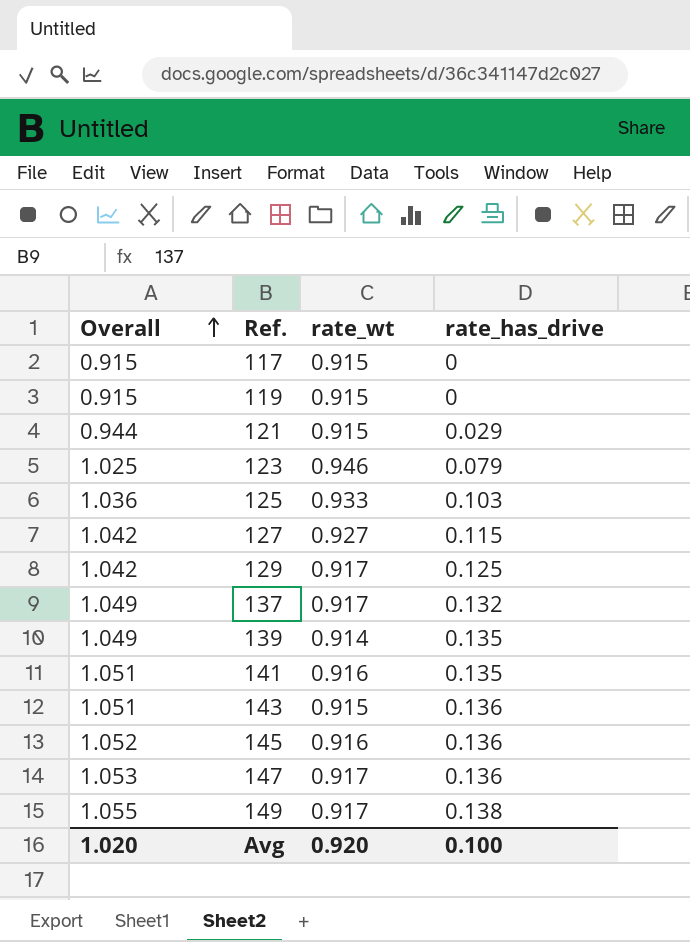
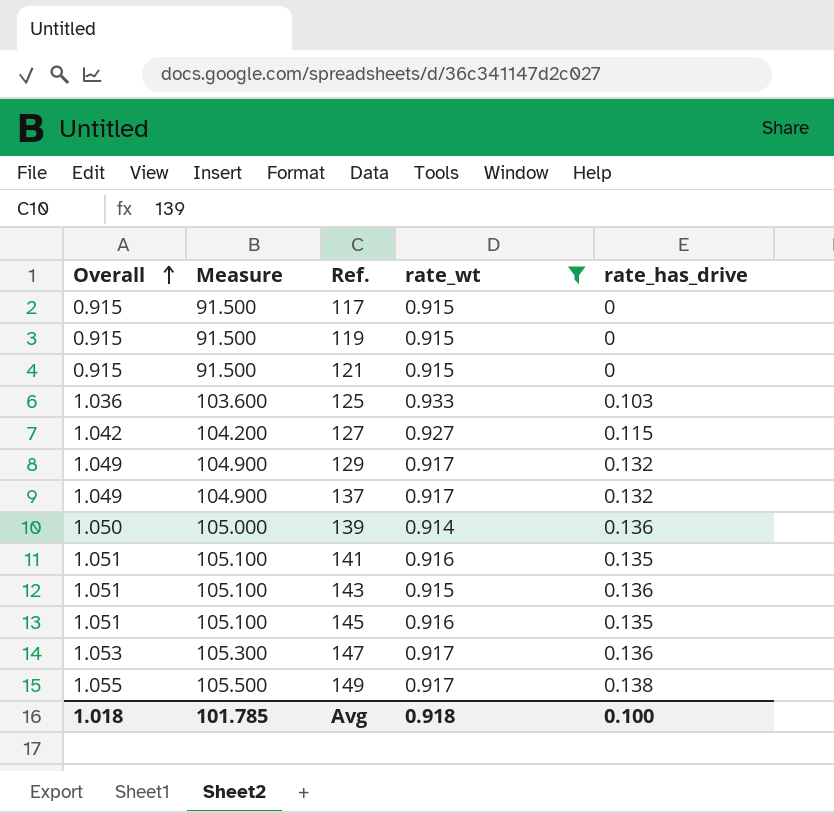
filter: none -> rate_wt != 0.946
column Measure | formula: none -> [Overall] * 100
121 | Overall: 0.944 -> 0.915
121 | rate_has_drive: 0.029 -> 0
129 | Overall: 1.042 -> 1.049
129 | rate_has_drive: 0.125 -> 0.132
139 | Overall: 1.049 -> 1.050
139 | rate_has_drive: 0.135 -> 0.136
145 | Overall: 1.052 -> 1.051
145 | rate_has_drive: 0.136 -> 0.135
Avg | Overall: 1.020 -> 1.018
Avg | rate_wt: 0.920 -> 0.918

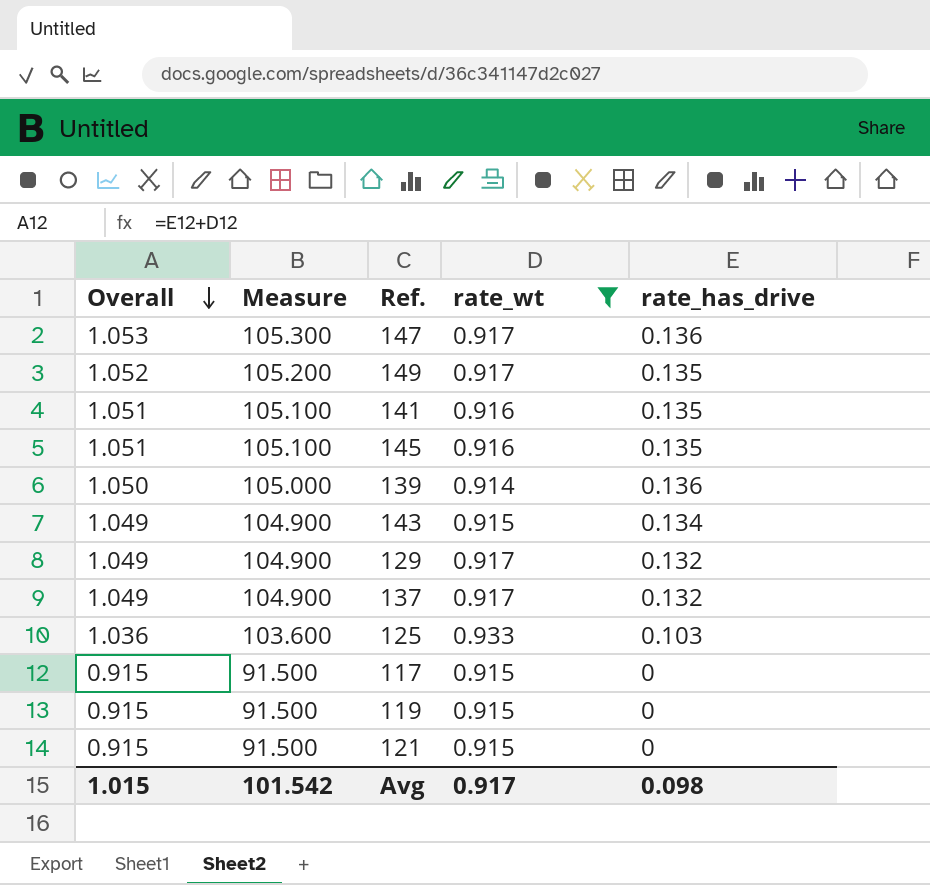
row order: Overall ascending -> Overall descending
row 127: 1.042 | 104.200 | 0.927 | 0.115 -> none
149 | Overall: 1.055 -> 1.052
149 | Measure: 105.500 -> 105.200
149 | rate_has_drive: 0.138 -> 0.135
143 | Overall: 1.051 -> 1.049
143 | Measure: 105.100 -> 104.900
143 | rate_has_drive: 0.136 -> 0.134
Avg | Overall: 1.018 -> 1.015
Avg | Measure: 101.785 -> 101.542
Avg | rate_wt: 0.918 -> 0.917
Avg | rate_has_drive: 0.100 -> 0.098

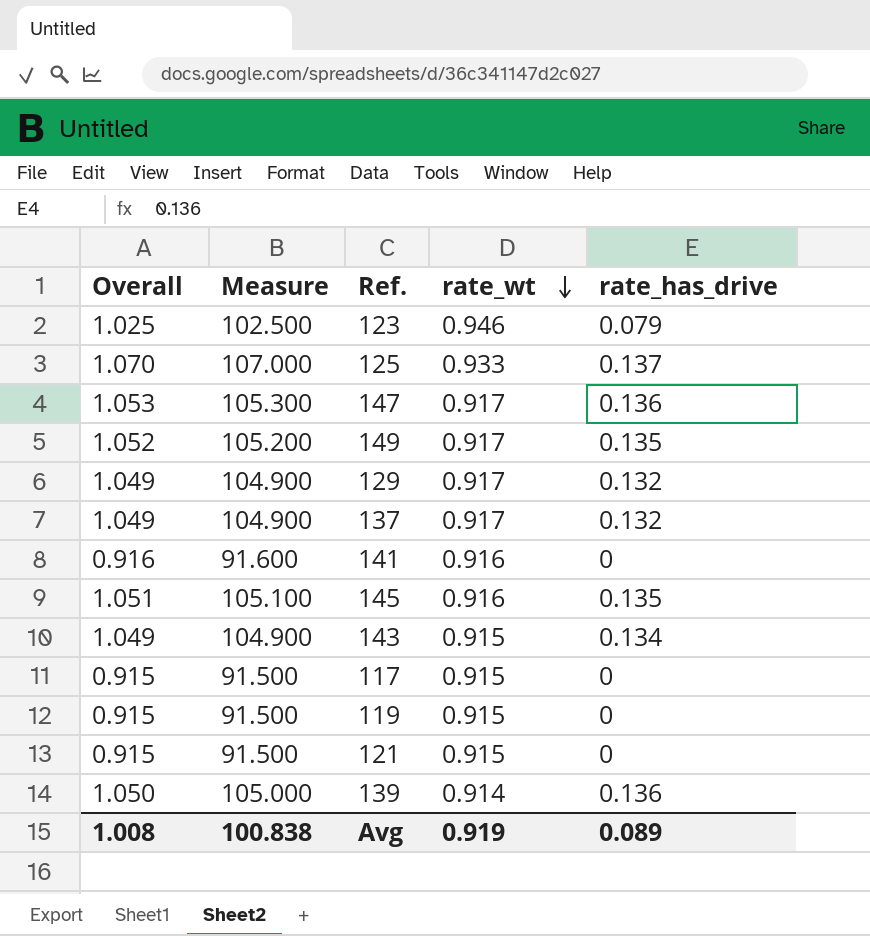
filter: rate_wt != 0.946 -> none
row order: Overall descending -> rate_wt descending
125 | Overall: 1.036 -> 1.070
125 | Measure: 103.600 -> 107.000
125 | rate_has_drive: 0.103 -> 0.137
141 | Overall: 1.051 -> 0.916
141 | Measure: 105.100 -> 91.600
141 | rate_has_drive: 0.135 -> 0
Avg | Overall: 1.015 -> 1.008
Avg | Measure: 101.542 -> 100.838
Avg | rate_wt: 0.917 -> 0.919
Avg | rate_has_drive: 0.098 -> 0.089

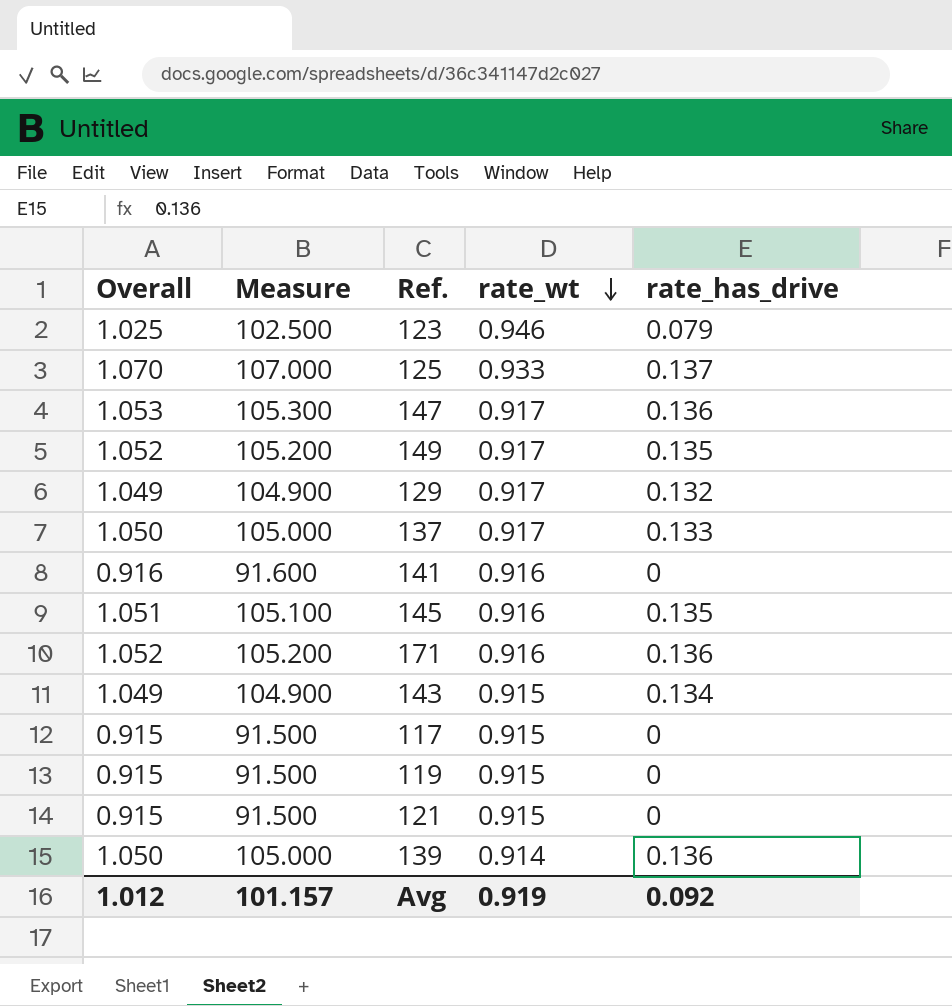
137 | Overall: 1.049 -> 1.050
137 | Measure: 104.900 -> 105.000
137 | rate_has_drive: 0.132 -> 0.133
row 171: none -> 1.052 | 105.200 | 0.916 | 0.136
Avg | Overall: 1.008 -> 1.012
Avg | Measure: 100.838 -> 101.157
Avg | rate_has_drive: 0.089 -> 0.092

